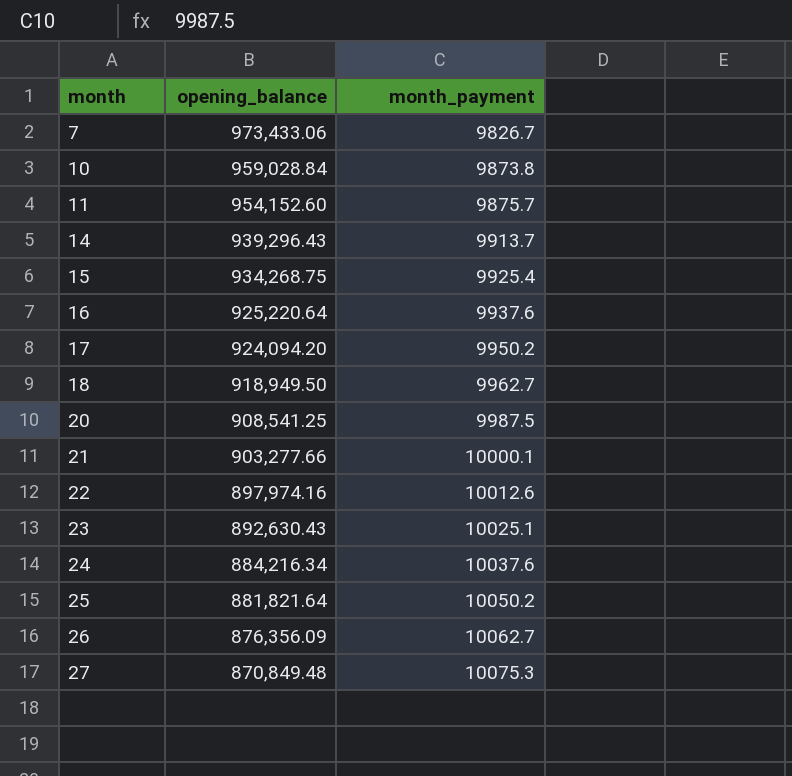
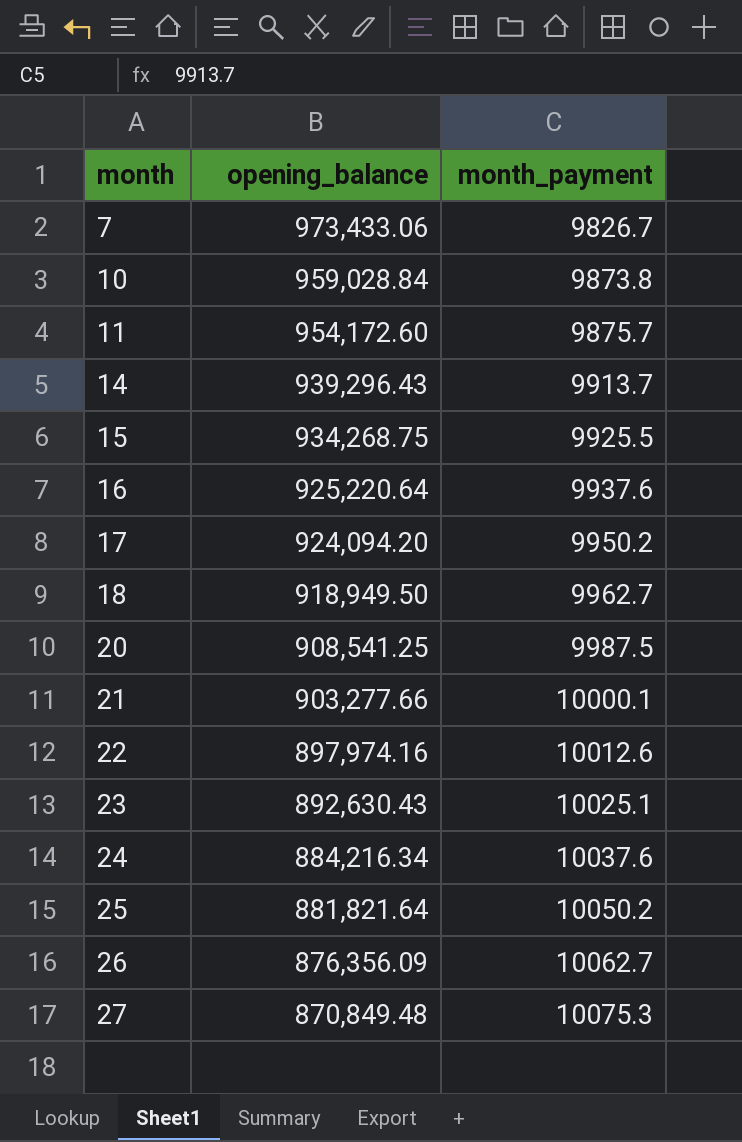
11 | opening_balance: 954,152.60 -> 954,172.60
15 | month_payment: 9925.4 -> 9925.5

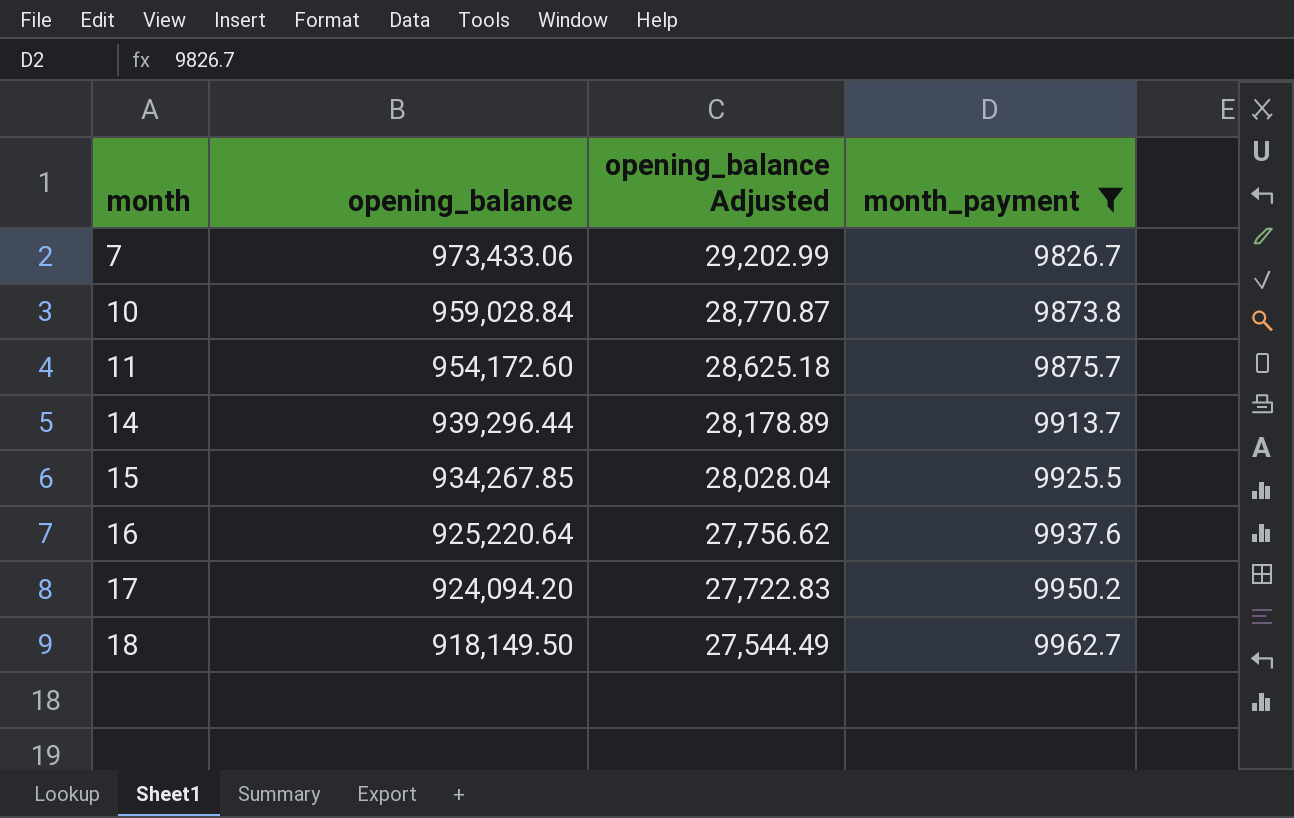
filter: none -> month_payment <= 9962.7
column opening_balance Adjusted | formula: none -> [opening_balance] * 0.03
14 | opening_balance: 939,296.43 -> 939,296.44
15 | opening_balance: 934,268.75 -> 934,267.85
18 | opening_balance: 918,949.50 -> 918,149.50

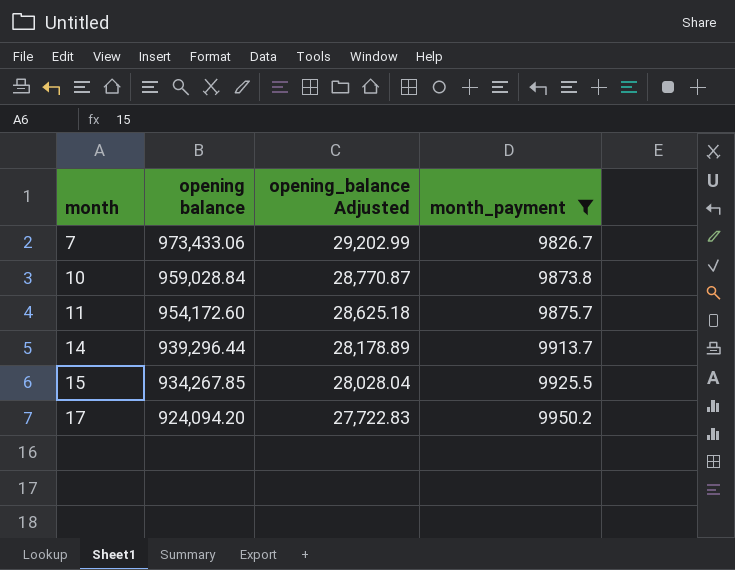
column name: opening_balance -> opening balance
row 16: 925,220.64 | 27,756.62 | 9937.6 -> none
row 18: 918,149.50 | 27,544.49 | 9962.7 -> none

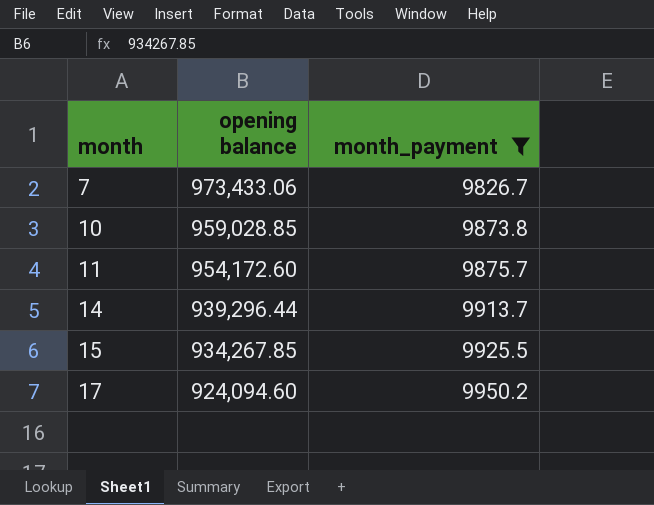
column opening_balance Adjusted | formula: [opening balance] * 0.03 -> none
10 | opening balance: 959,028.84 -> 959,028.85
17 | opening balance: 924,094.20 -> 924,094.60

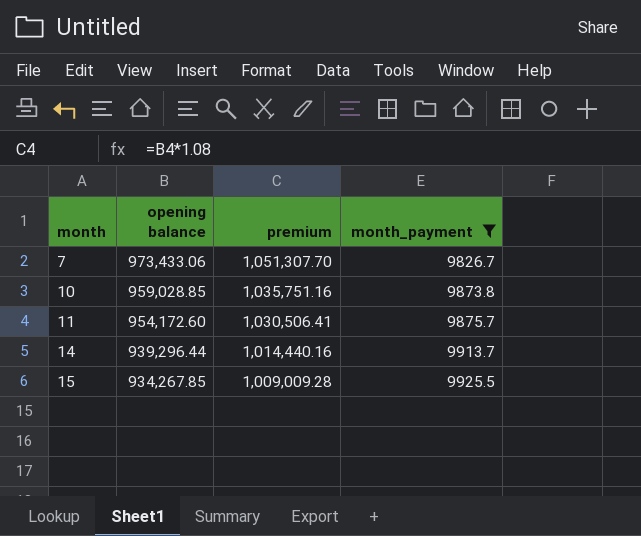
column premium | formula: none -> [opening balance] * 1.08
row 17: 924,094.60 | 9950.2 -> none

